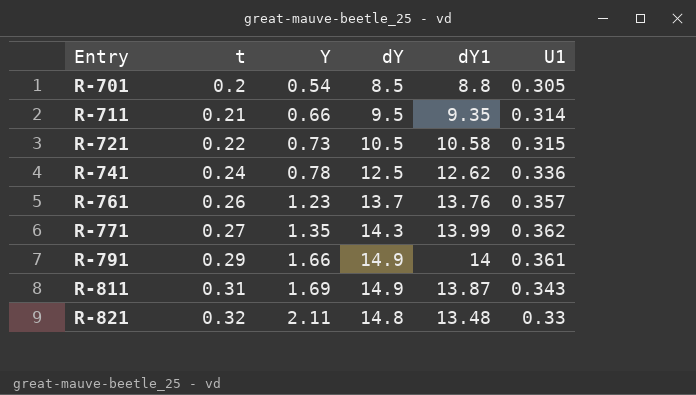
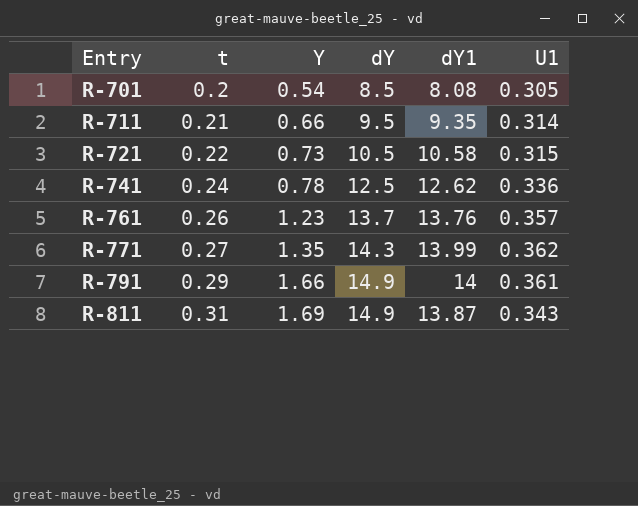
row R-821: 0.32 | 2.11 | 14.8 | 13.48 | 0.33 -> none
R-701 | dY1: 8.8 -> 8.08

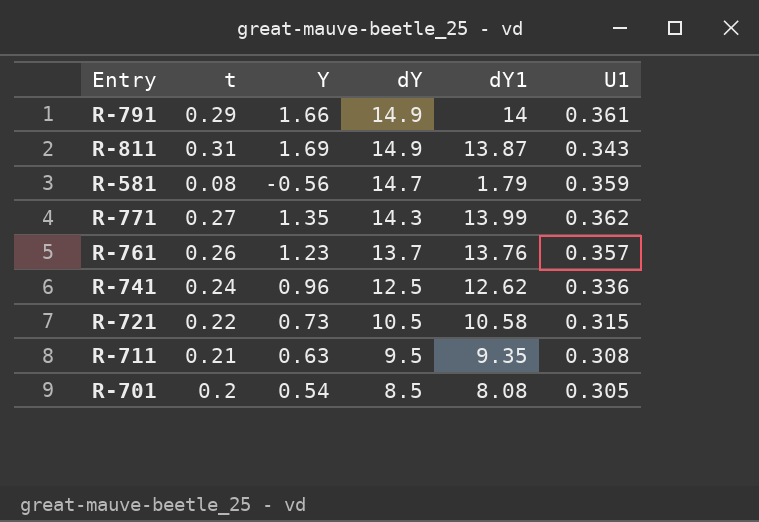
row order: Entry ascending -> dY descending
row R-581: none -> 0.08 | -0.56 | 14.7 | 1.79 | 0.359
R-741 | Y: 0.78 -> 0.96
R-711 | Y: 0.66 -> 0.63
R-711 | U1: 0.314 -> 0.308

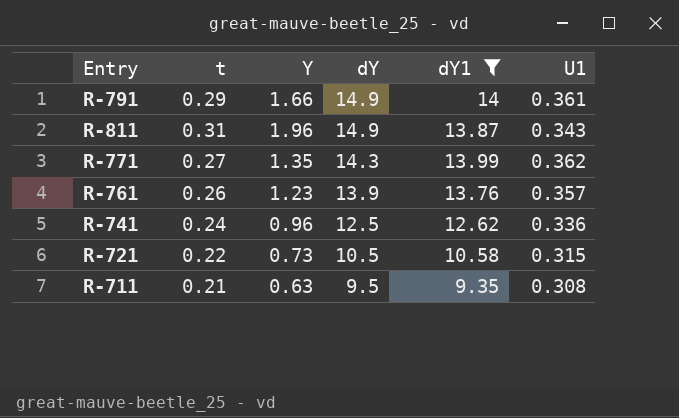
filter: none -> dY1 >= 9.35
R-811 | Y: 1.69 -> 1.96
R-761 | dY: 13.7 -> 13.9

